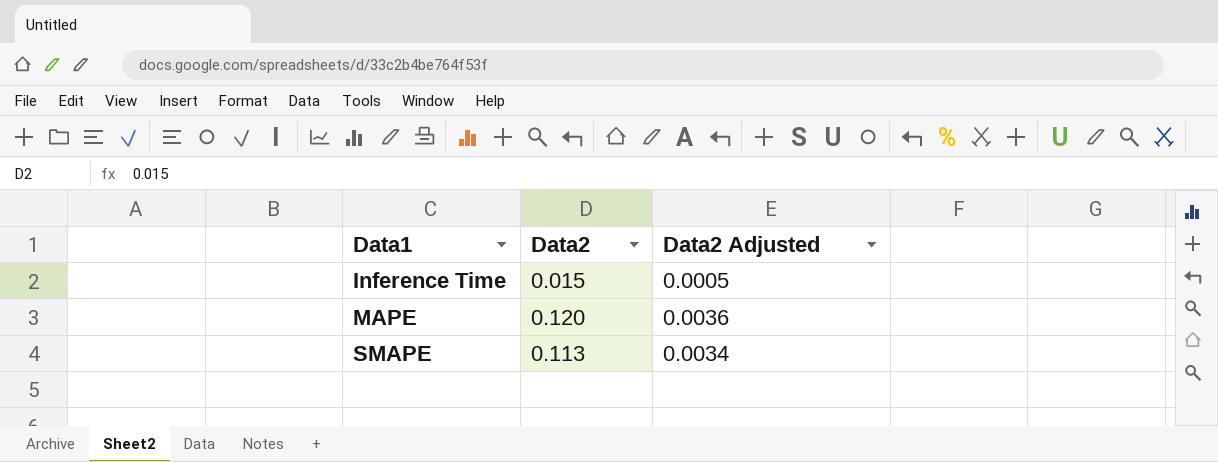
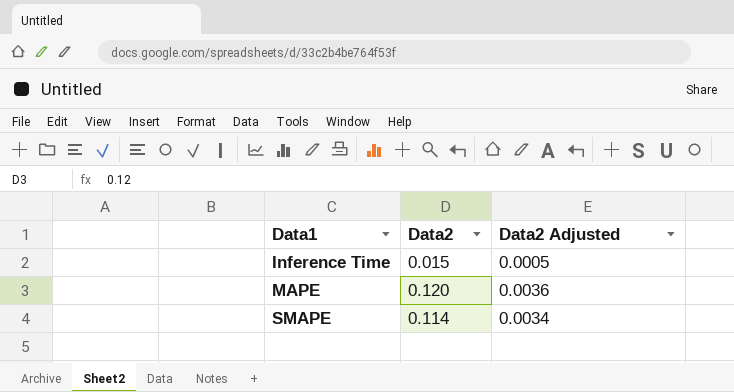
SMAPE | Data2: 0.113 -> 0.114

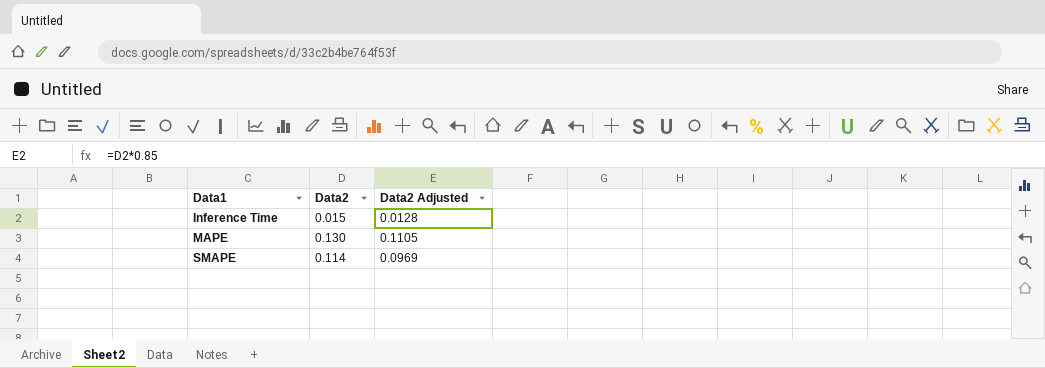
column Data2 Adjusted | formula: [Data2] * 0.03 -> [Data2] * 0.85
MAPE | Data2: 0.120 -> 0.130

